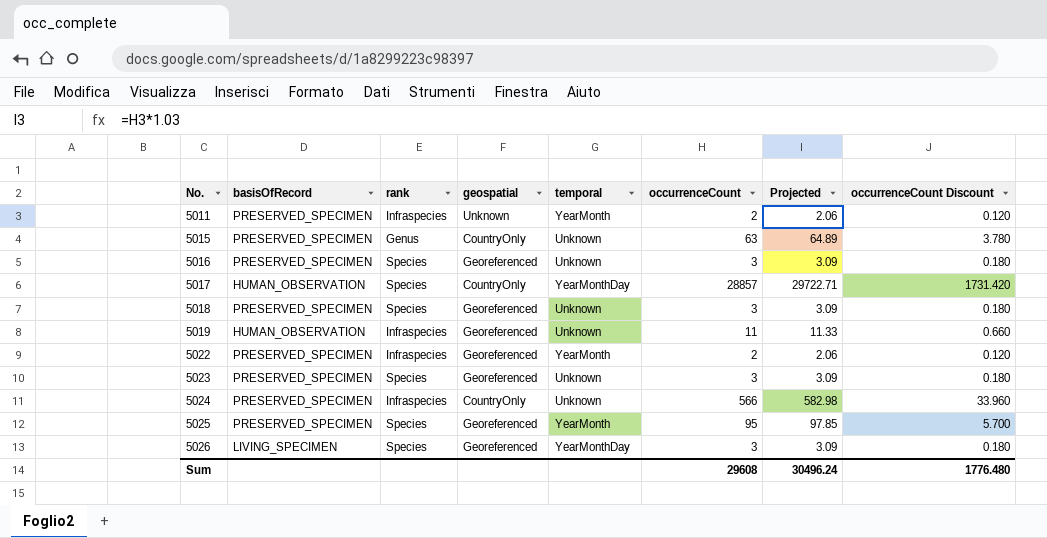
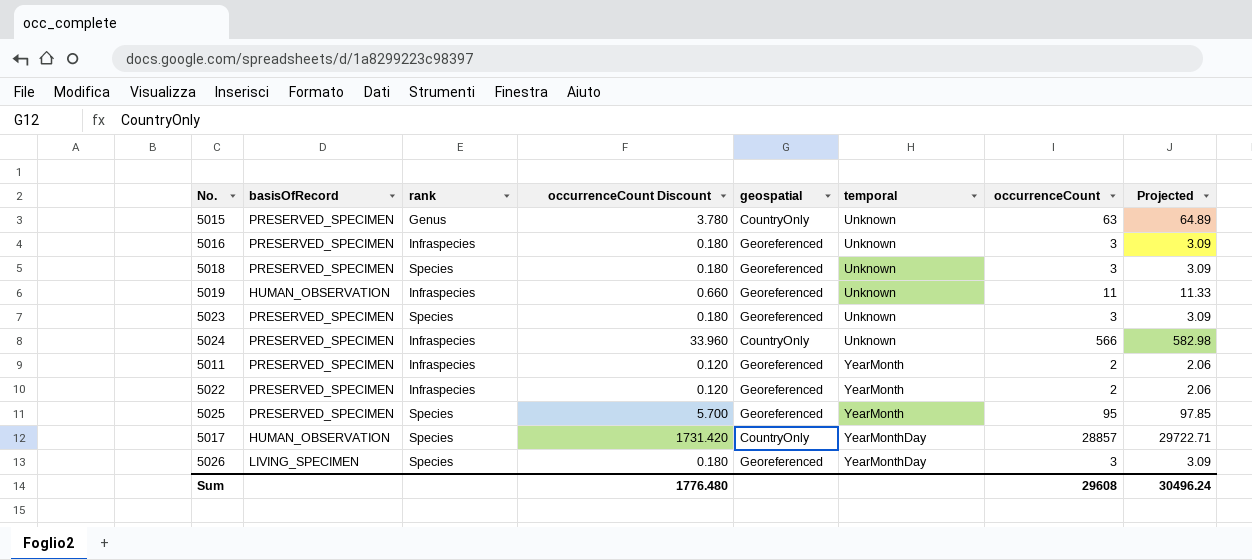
row order: No. ascending -> temporal ascending
column occurrenceCount Discount | position: 8 -> 4
5016 | rank: Species -> Infraspecies
5011 | geospatial: Unknown -> Georeferenced

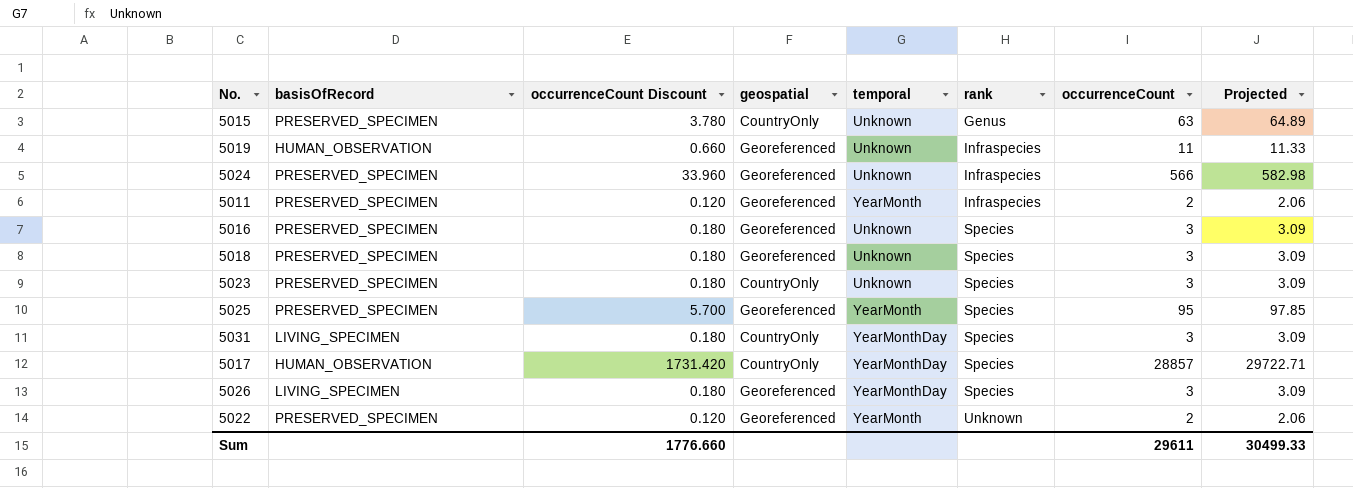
row order: temporal ascending -> rank ascending
column rank | position: 3 -> 6
5024 | geospatial: CountryOnly -> Georeferenced
5016 | rank: Infraspecies -> Species
5023 | geospatial: Georeferenced -> CountryOnly
row 5031: none -> LIVING_SPECIMEN | 0.180 | CountryOnly | YearMonthDay | Species | 3 | 3.09
5022 | rank: Infraspecies -> Unknown
Sum | occurrenceCount Discount: 1776.480 -> 1776.660
Sum | occurrenceCount: 29608 -> 29611
Sum | Projected: 30496.24 -> 30499.33

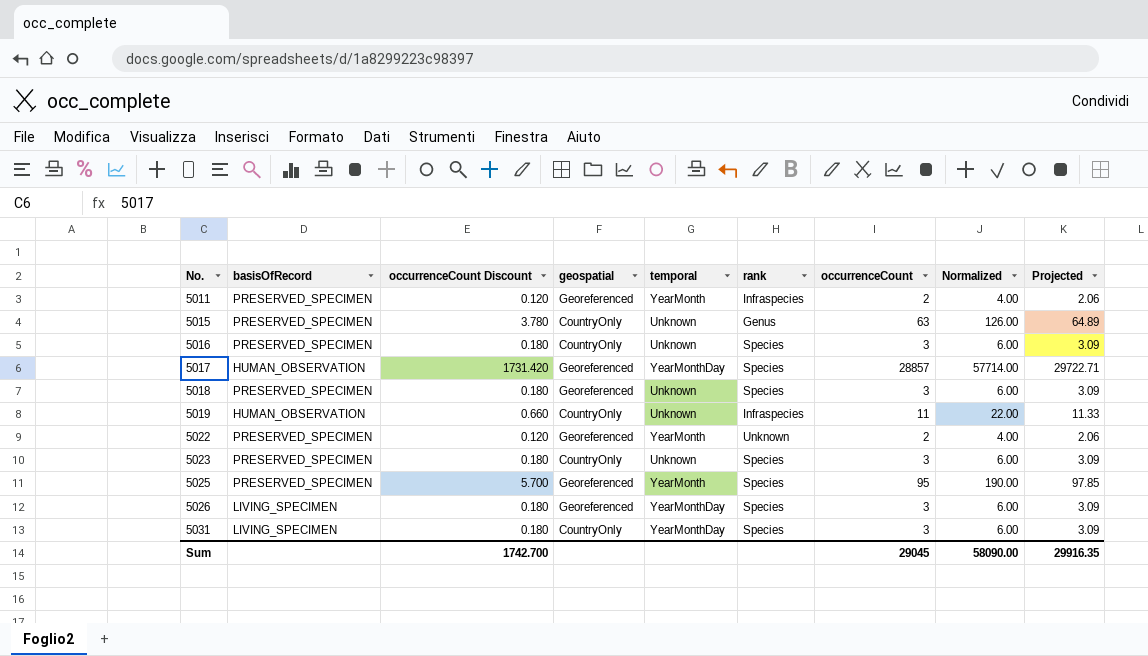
row order: rank ascending -> No. ascending
column Normalized | formula: none -> [occurrenceCount] * 2
row 5024: PRESERVED_SPECIMEN | 33.960 | Georeferenced | Unknown | Infraspecies | 566 | 582.98 -> none
5016 | geospatial: Georeferenced -> CountryOnly
5017 | geospatial: CountryOnly -> Georeferenced
5019 | geospatial: Georeferenced -> CountryOnly
Sum | occurrenceCount Discount: 1776.660 -> 1742.700
Sum | occurrenceCount: 29611 -> 29045
Sum | Projected: 30499.33 -> 29916.35

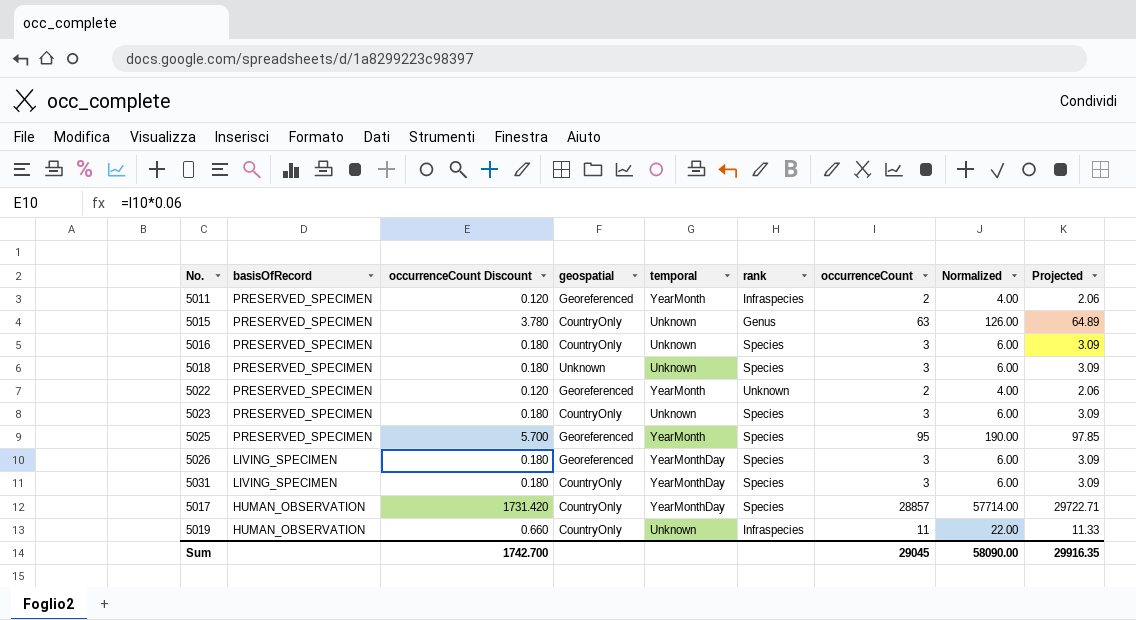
row order: No. ascending -> basisOfRecord descending
5018 | geospatial: Georeferenced -> Unknown
5017 | geospatial: Georeferenced -> CountryOnly

